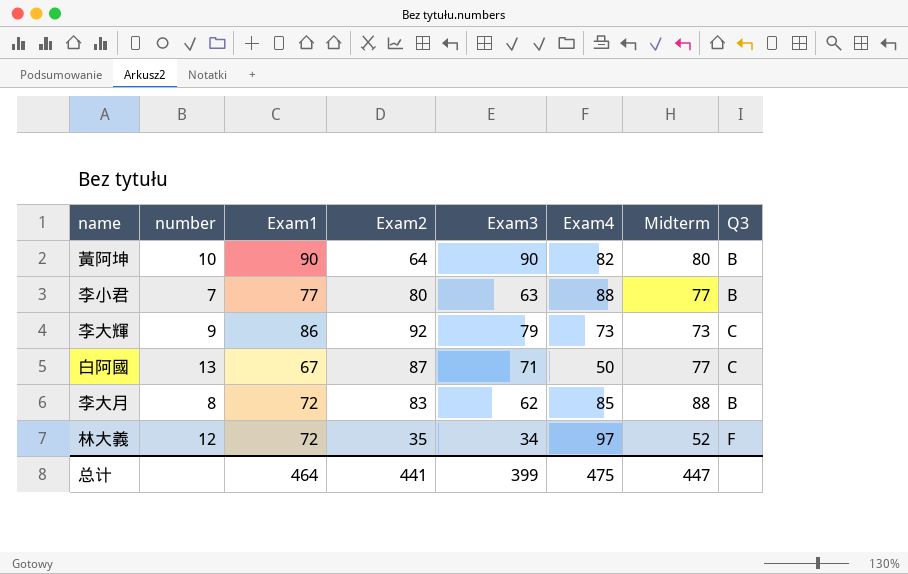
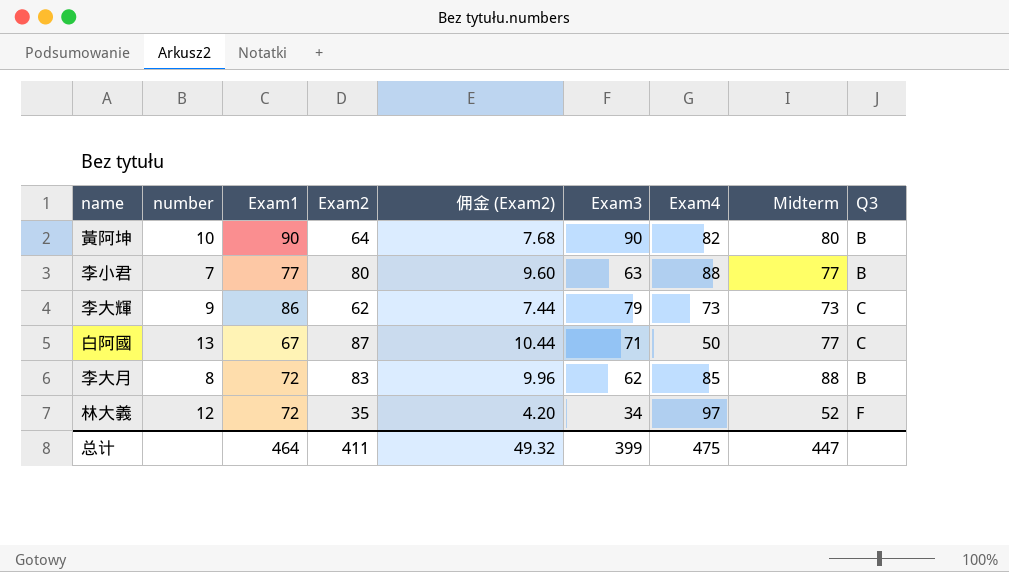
column 佣金 (Exam2) | formula: none -> [Exam2] * 0.12
李大輝 | Exam2: 92 -> 62
总计 | Exam2: 441 -> 411

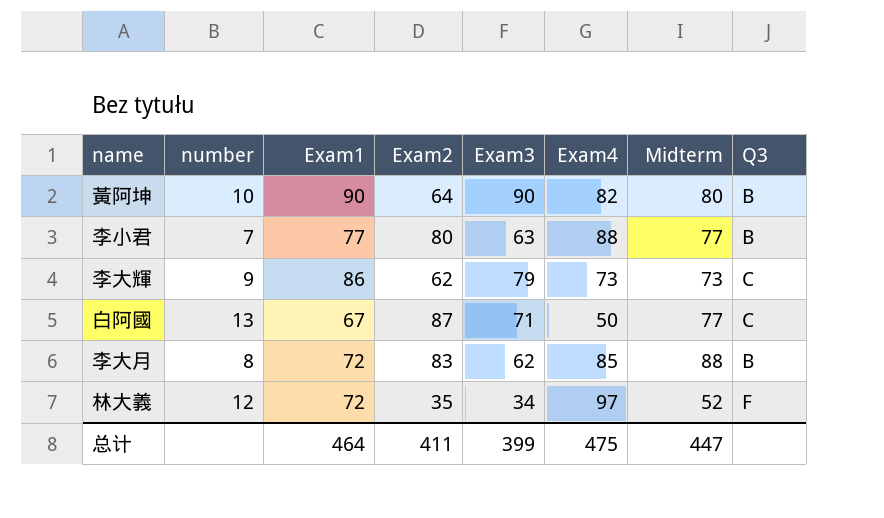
column 佣金 (Exam2) | formula: [Exam2] * 0.12 -> none

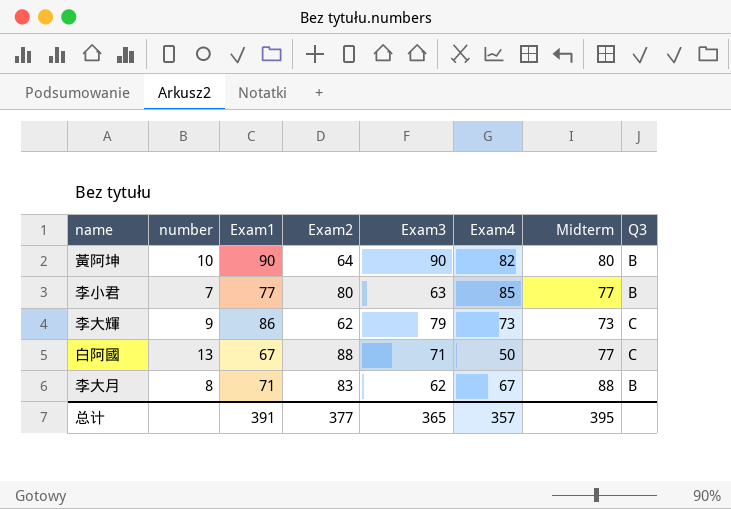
row 林大義: 12 | 72 | 35 | 34 | 97 | 52 | F -> none
李小君 | Exam4: 88 -> 85
白阿國 | Exam2: 87 -> 88
李大月 | Exam1: 72 -> 71
李大月 | Exam4: 85 -> 67
总计 | Exam1: 464 -> 391
总计 | Exam2: 411 -> 377
总计 | Exam3: 399 -> 365
总计 | Exam4: 475 -> 357
总计 | Midterm: 447 -> 395

